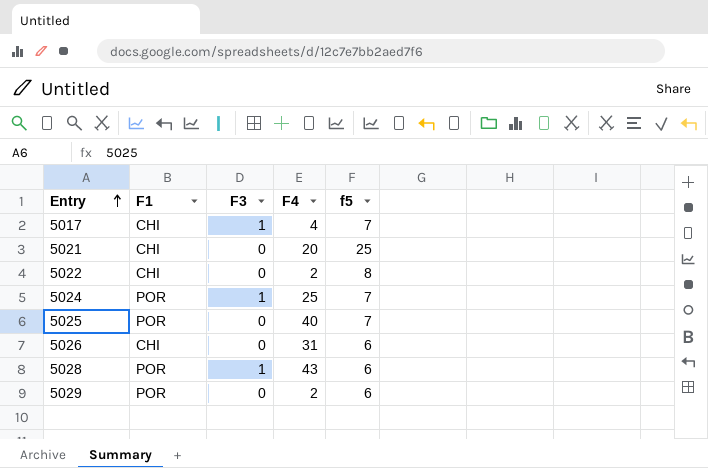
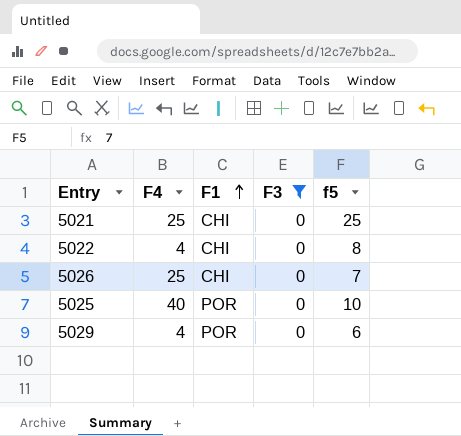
filter: none -> F3 = 0
row order: Entry ascending -> F1 ascending
column F4 | position: 4 -> 2
5021 | F4: 20 -> 25
5022 | F4: 2 -> 4
5026 | F4: 31 -> 25
5026 | f5: 6 -> 7
5025 | f5: 7 -> 10
5029 | F4: 2 -> 4

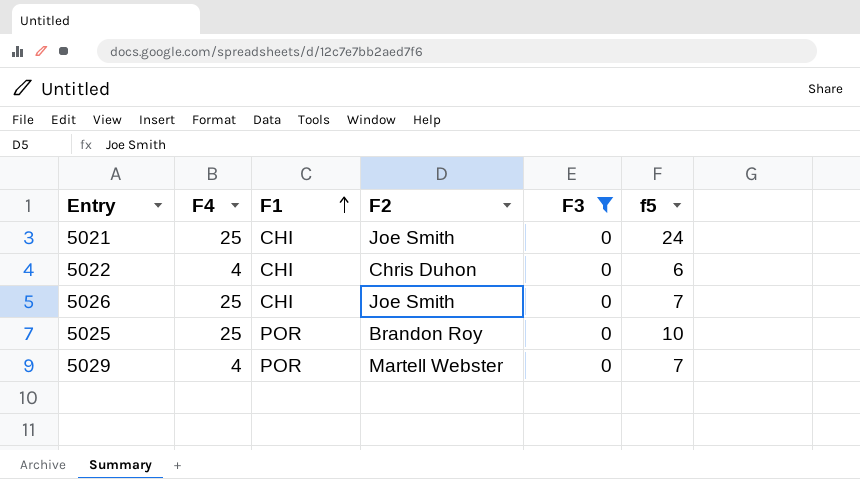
column F2 | position: none -> 4
5021 | f5: 25 -> 24
5022 | f5: 8 -> 6
5025 | F4: 40 -> 25
5029 | f5: 6 -> 7

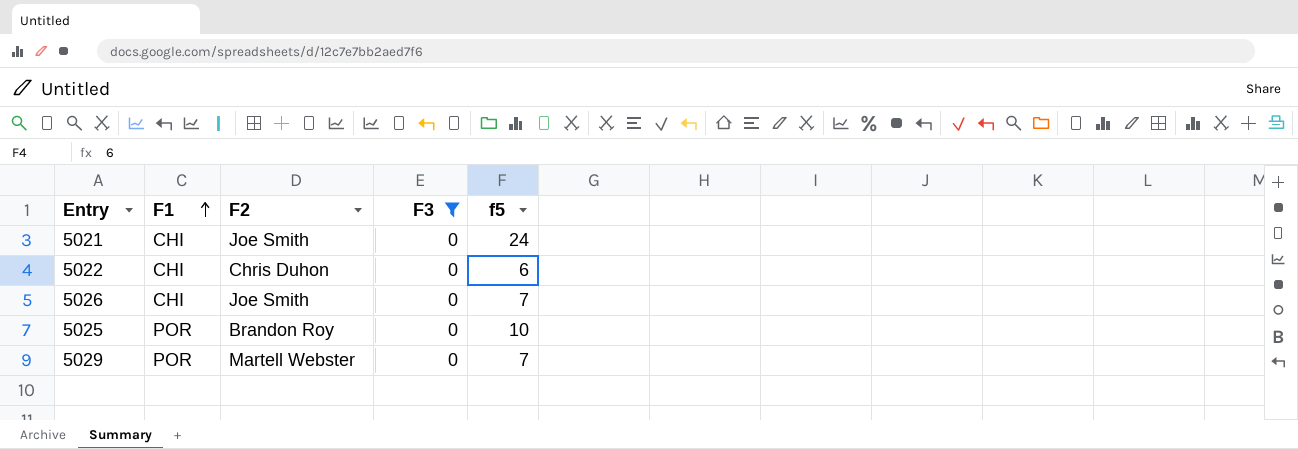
column F4 | position: 2 -> none

